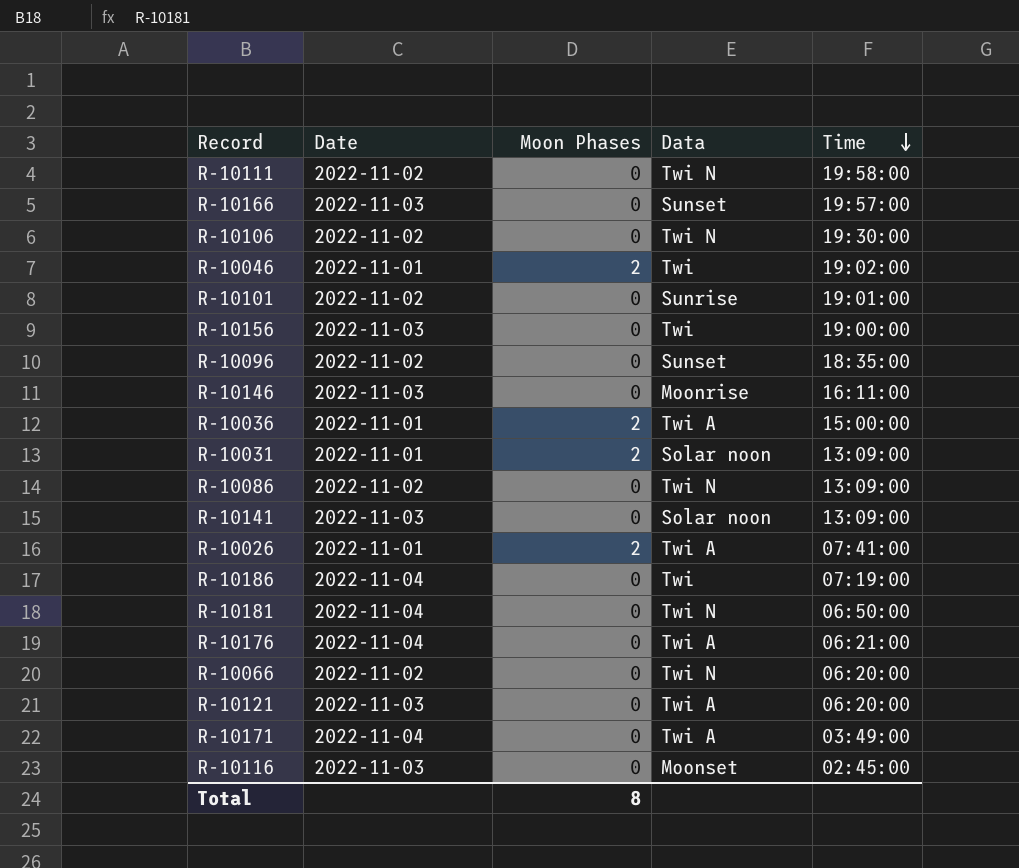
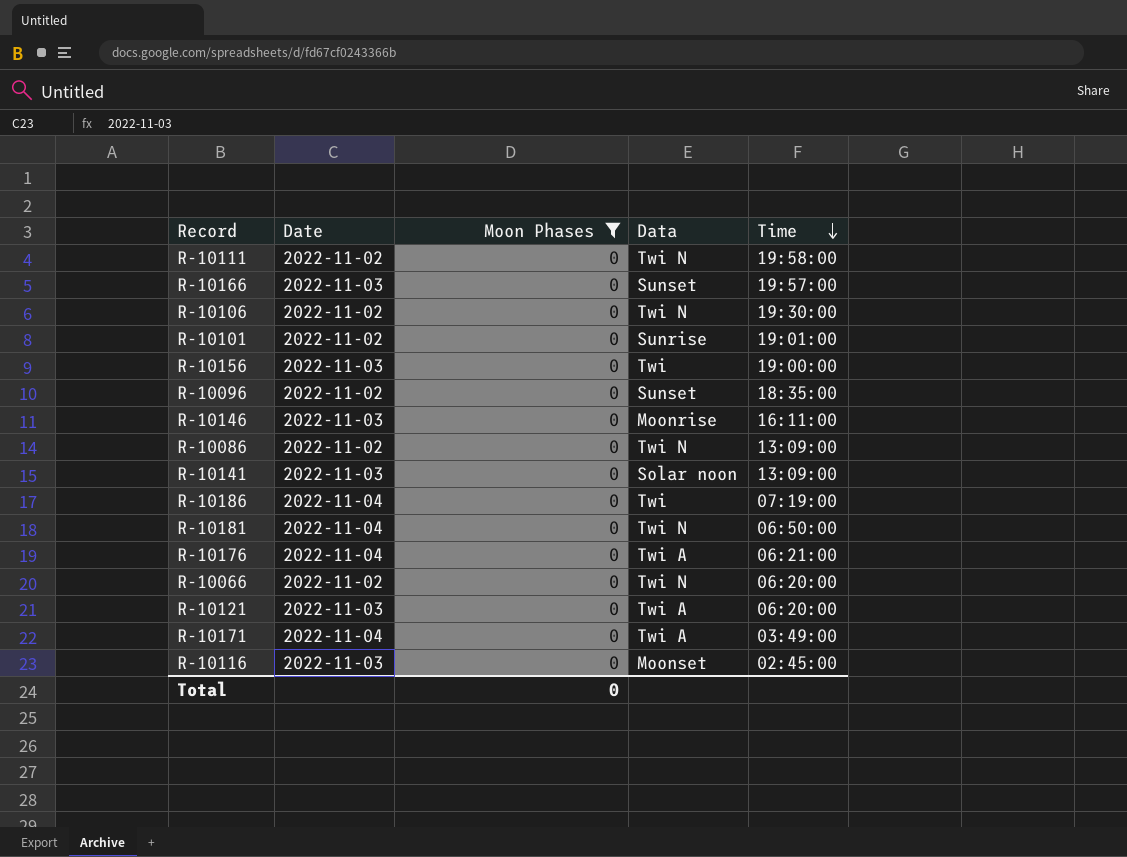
filter: none -> Moon Phases = 0
Total | Moon Phases: 8 -> 0

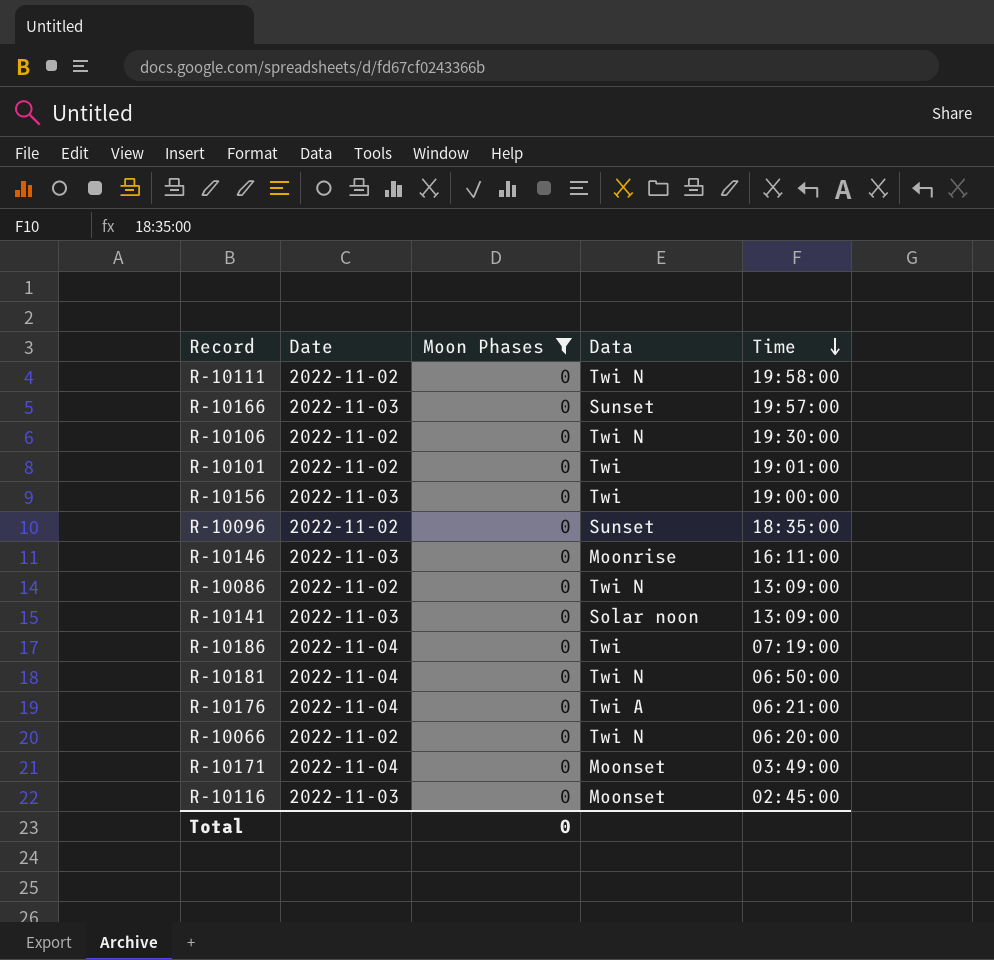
row R-10121: 2022-11-03 | 0 | Twi A | 06:20:00 -> none
R-10101 | Data: Sunrise -> Twi
R-10171 | Data: Twi A -> Moonset

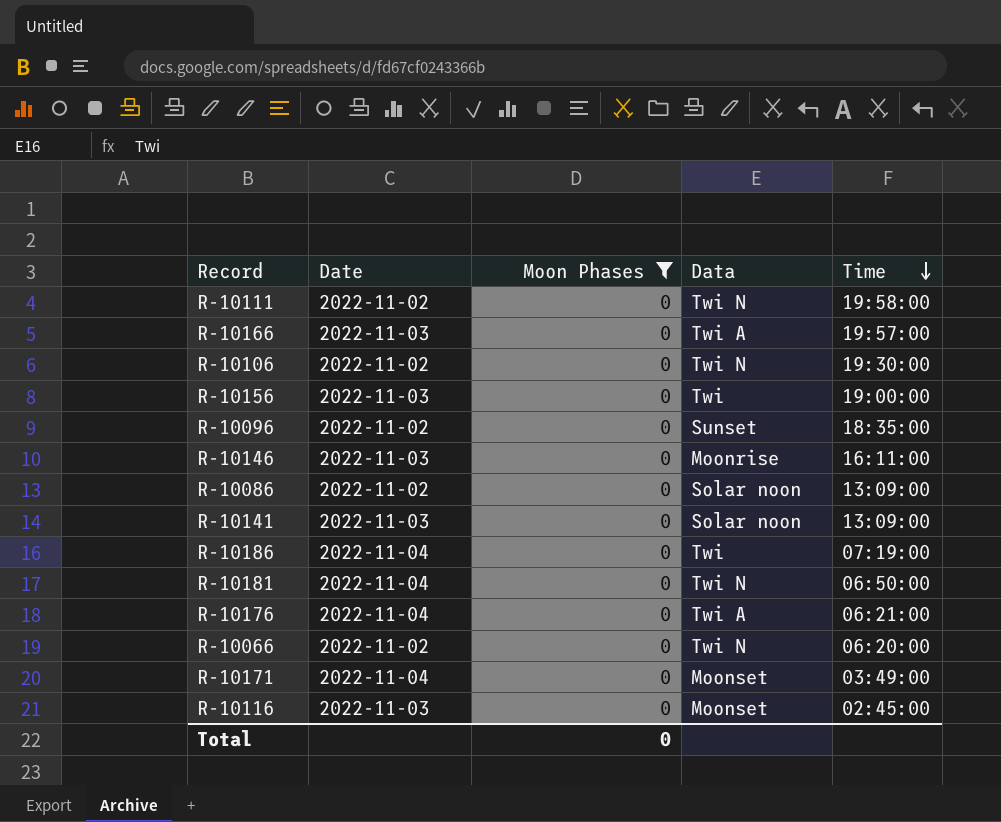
row R-10101: 2022-11-02 | 0 | Twi | 19:01:00 -> none
R-10166 | Data: Sunset -> Twi A
R-10086 | Data: Twi N -> Solar noon

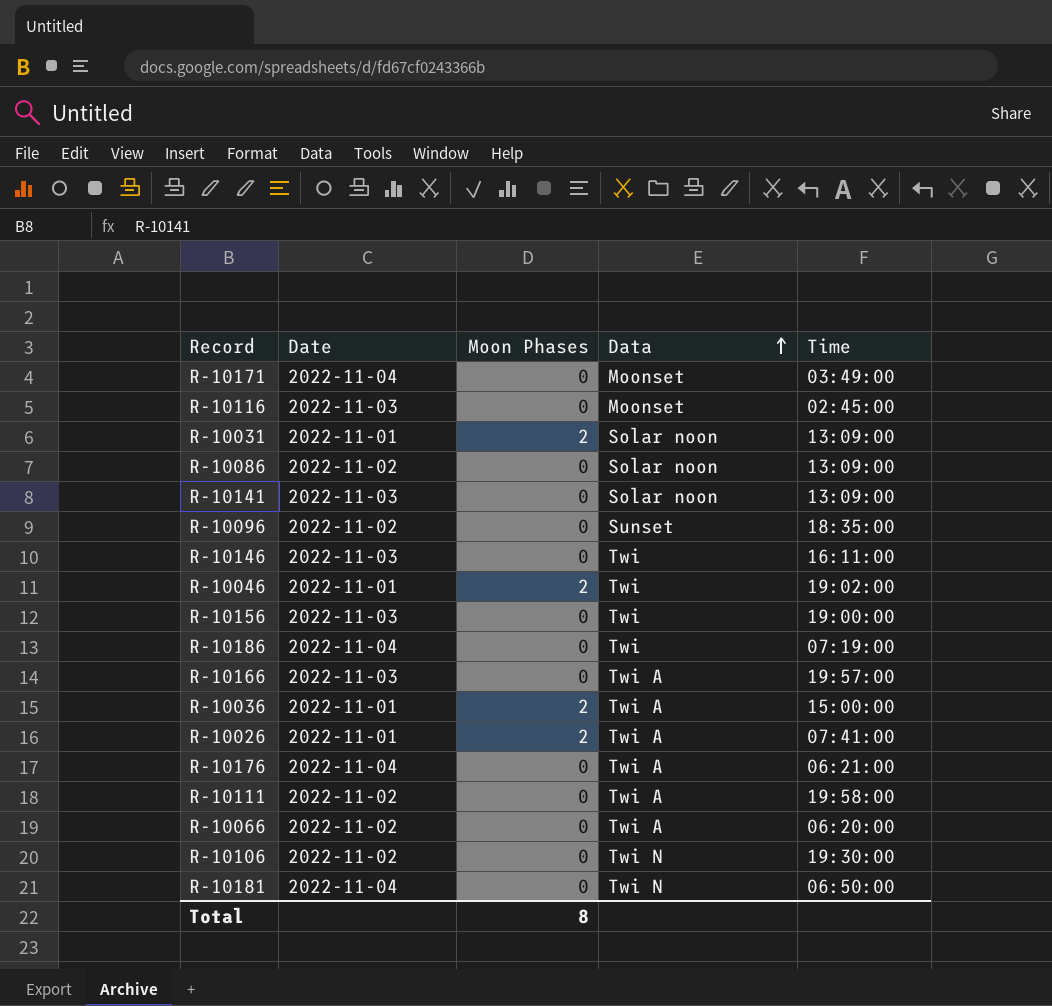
filter: Moon Phases = 0 -> none
row order: Time descending -> Data ascending
R-10146 | Data: Moonrise -> Twi
R-10111 | Data: Twi N -> Twi A
R-10066 | Data: Twi N -> Twi A
Total | Moon Phases: 0 -> 8

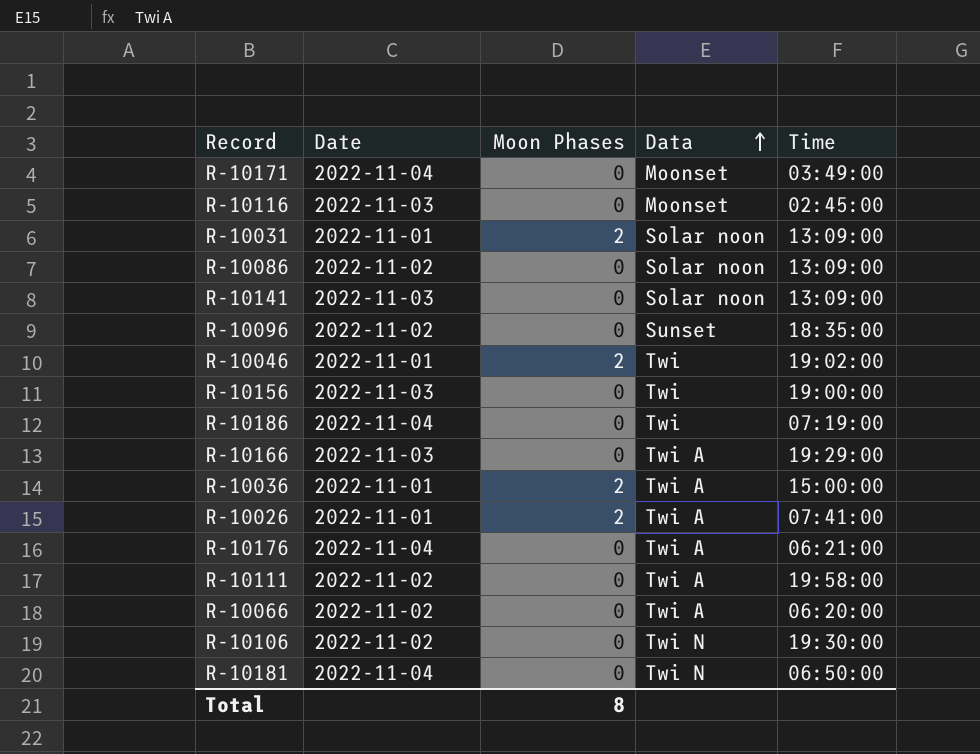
row R-10146: 2022-11-03 | 0 | Twi | 16:11:00 -> none
R-10166 | Time: 19:57:00 -> 19:29:00

